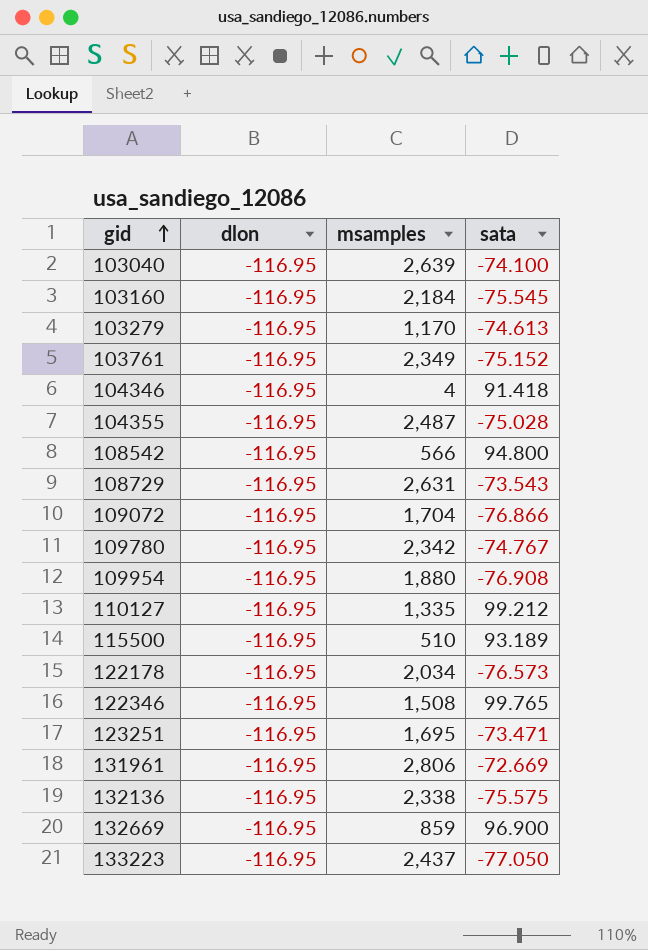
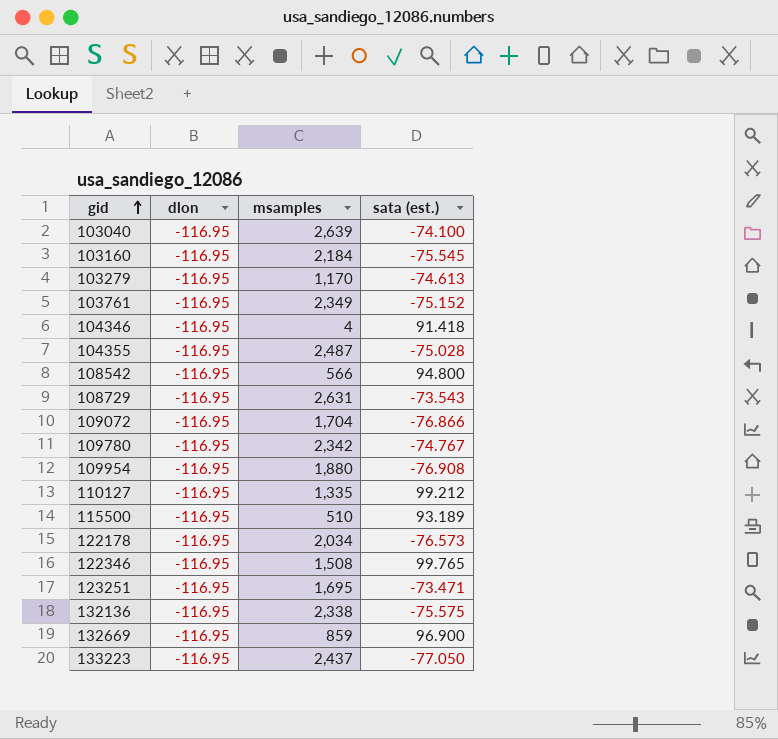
column name: sata -> sata (est.)
row 131961: -116.95 | 2,806 | -72.669 -> none

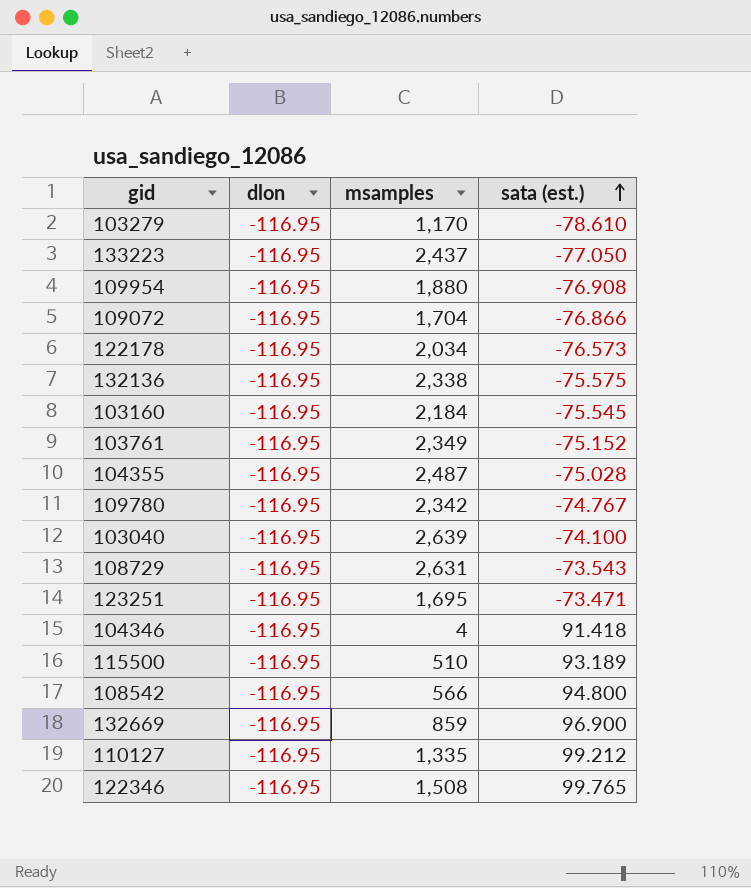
row order: gid ascending -> sata (est.) ascending
103279 | sata (est.): -74.613 -> -78.610

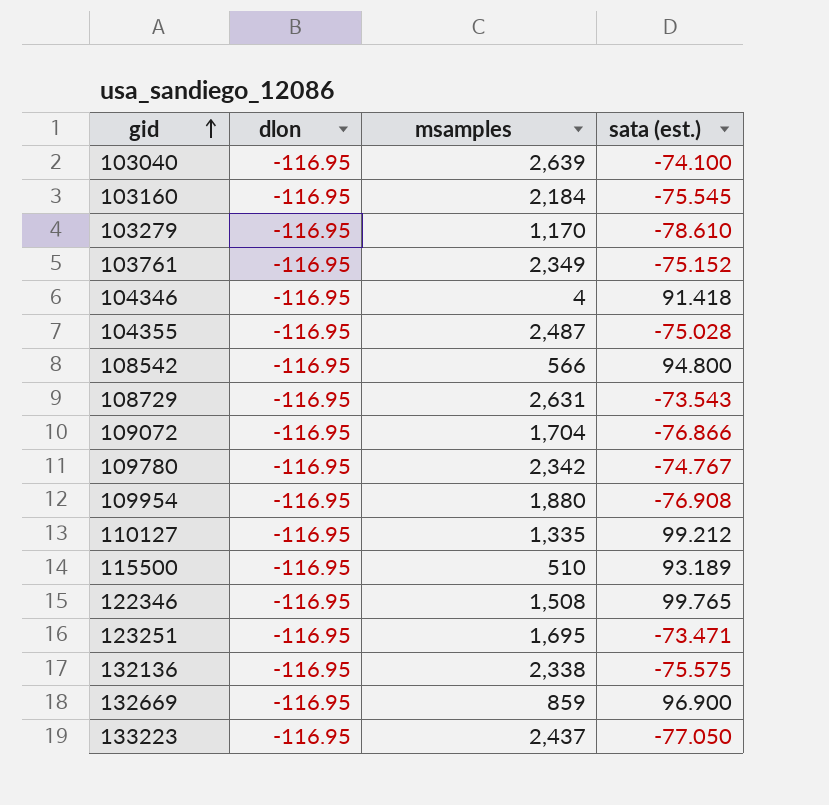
row order: sata (est.) ascending -> gid ascending
row 122178: -116.95 | 2,034 | -76.573 -> none

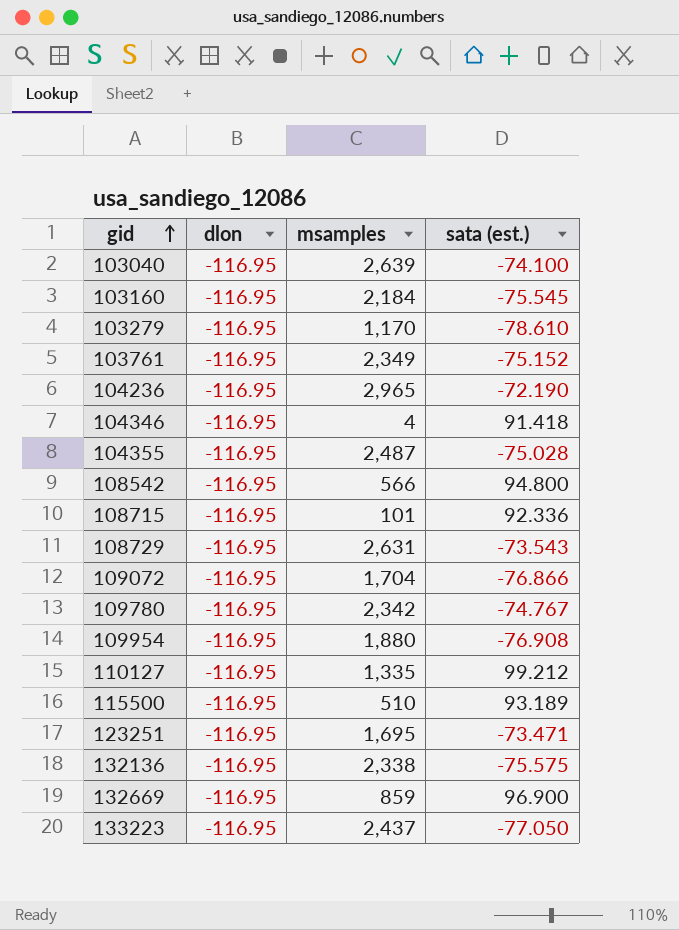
row 122346: -116.95 | 1,508 | 99.765 -> none
row 104236: none -> -116.95 | 2,965 | -72.190
row 108715: none -> -116.95 | 101 | 92.336

